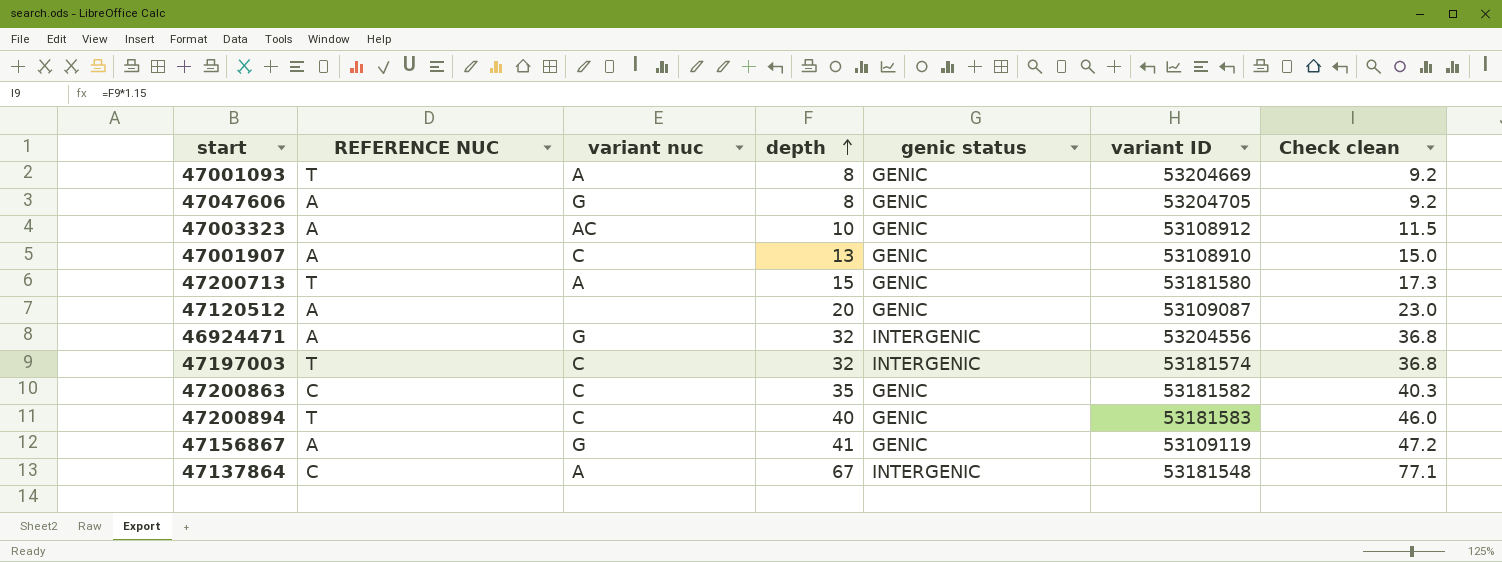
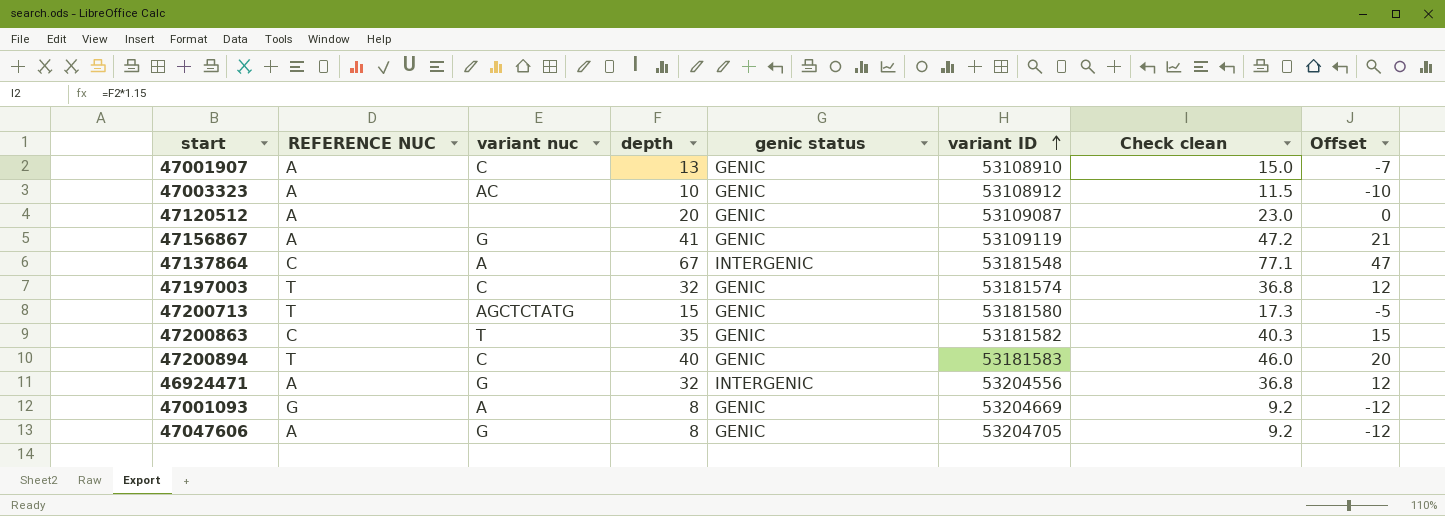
row order: depth ascending -> variant ID ascending
column Offset | formula: none -> [depth] - 20
47197003 | genic status: INTERGENIC -> GENIC
47200713 | variant nuc: A -> AGCTCTATG
47200863 | variant nuc: C -> T
47001093 | REFERENCE NUC: T -> G

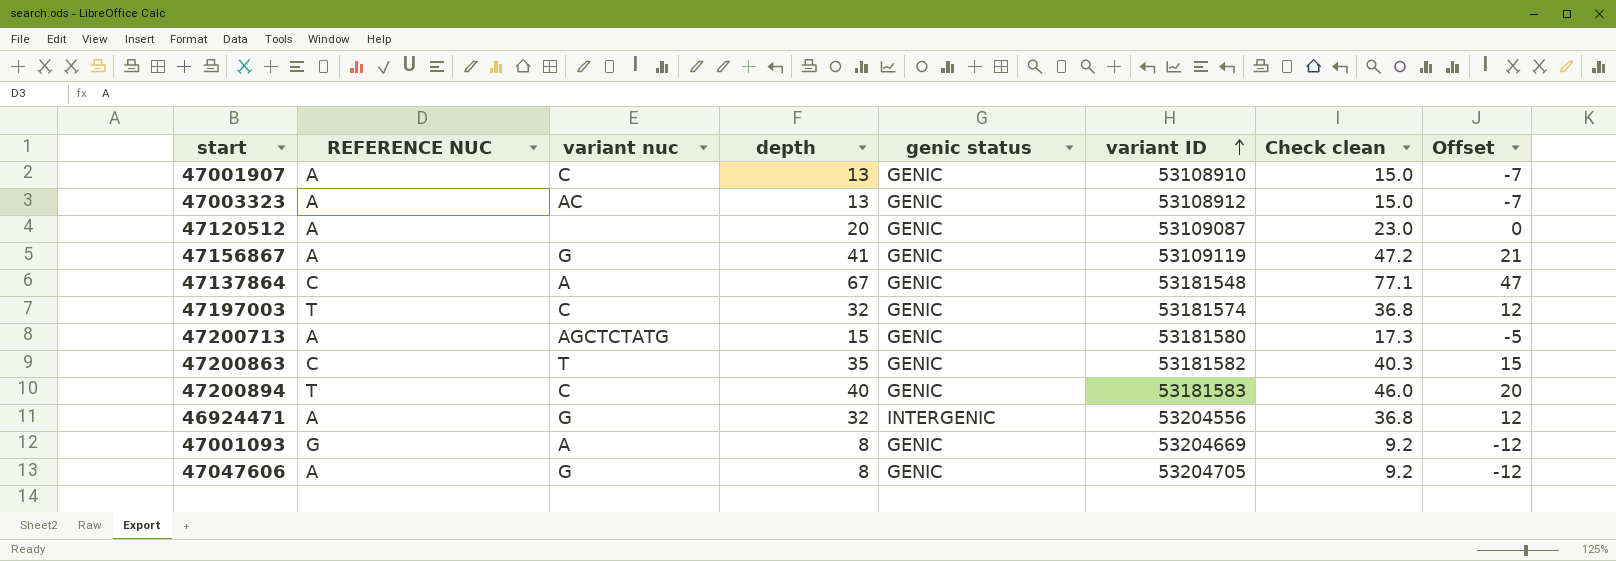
47003323 | depth: 10 -> 13
47003323 | Check clean: 11.5 -> 15.0
47003323 | Offset: -10 -> -7
47137864 | genic status: INTERGENIC -> GENIC
47200713 | REFERENCE NUC: T -> A

